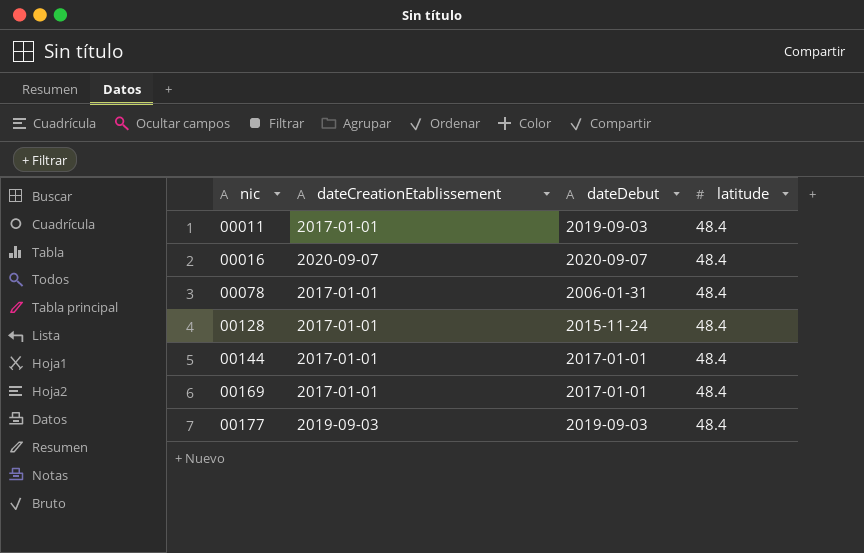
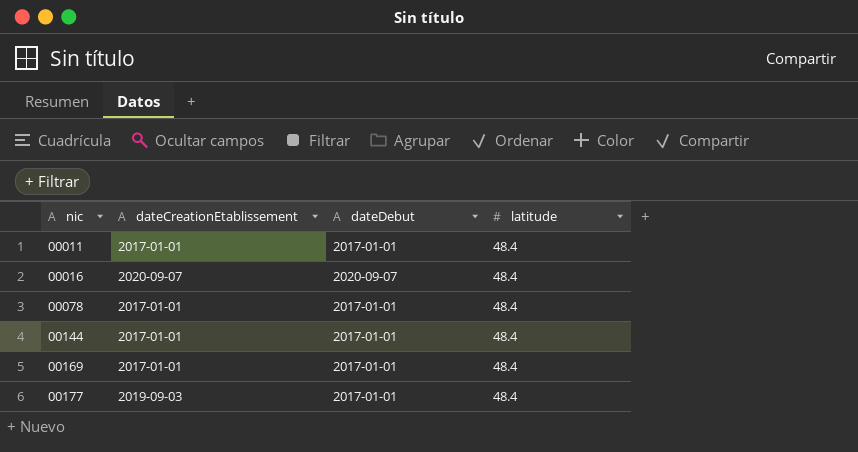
row 00128: 2017-01-01 | 2015-11-24 | 48.4 -> none
00011 | dateDebut: 2019-09-03 -> 2017-01-01
00078 | dateDebut: 2006-01-31 -> 2017-01-01
00177 | dateDebut: 2019-09-03 -> 2017-01-01

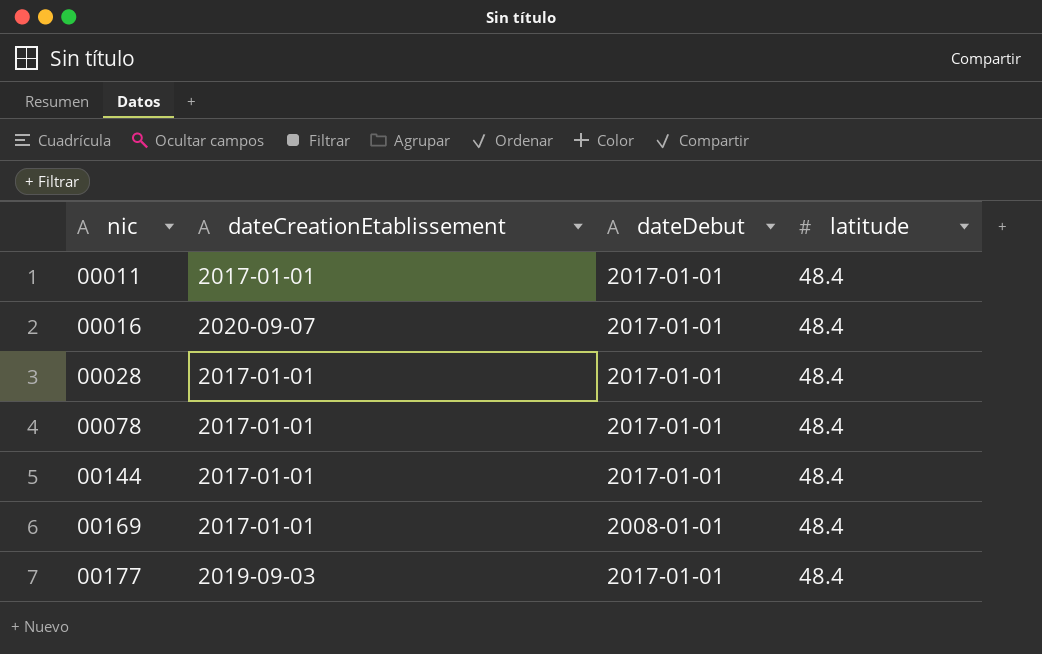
00016 | dateDebut: 2020-09-07 -> 2017-01-01
row 00028: none -> 2017-01-01 | 2017-01-01 | 48.4
00169 | dateDebut: 2017-01-01 -> 2008-01-01

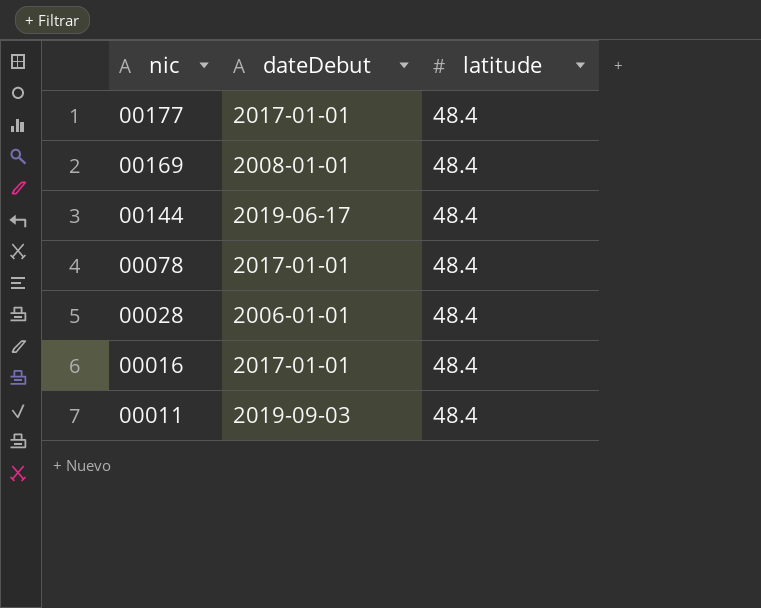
row order: nic ascending -> nic descending
column dateCreationEtablissement | position: 2 -> none
00144 | dateDebut: 2017-01-01 -> 2019-06-17
00028 | dateDebut: 2017-01-01 -> 2006-01-01
00011 | dateDebut: 2017-01-01 -> 2019-09-03

